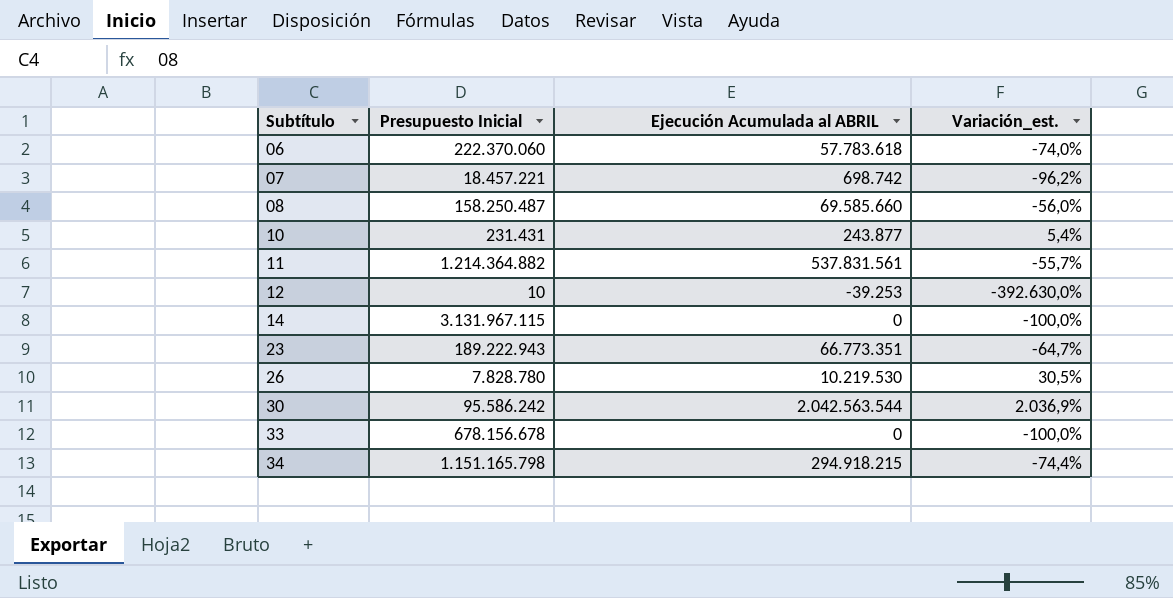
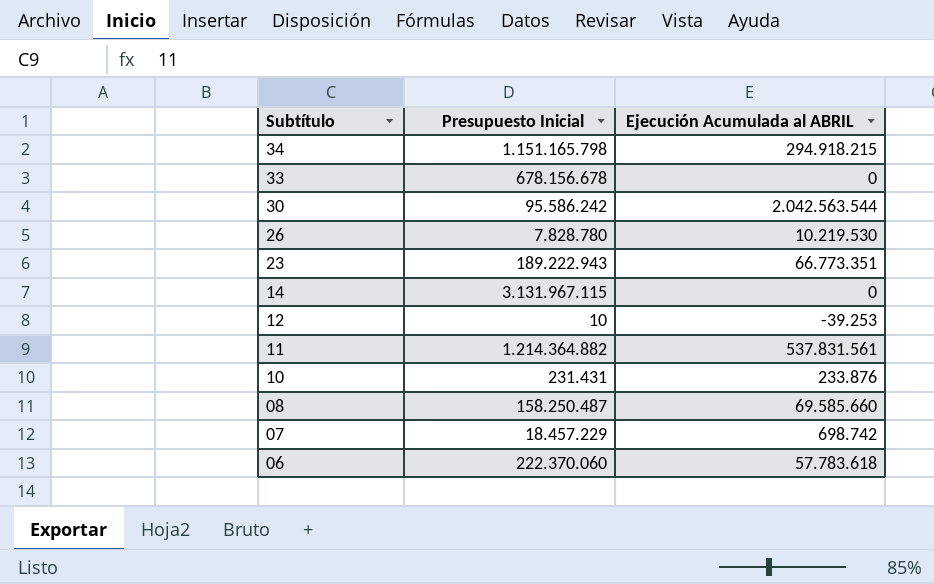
row order: Subtítulo ascending -> Subtítulo descending
column Variación_est. | formula: ([Ejecución Acumulada al ABRIL] - [Presupuesto Inicial]) / [Presupuesto Inicial] -> none
10 | Ejecución Acumulada al ABRIL: 243.877 -> 233.876
07 | Presupuesto Inicial: 18.457.221 -> 18.457.229

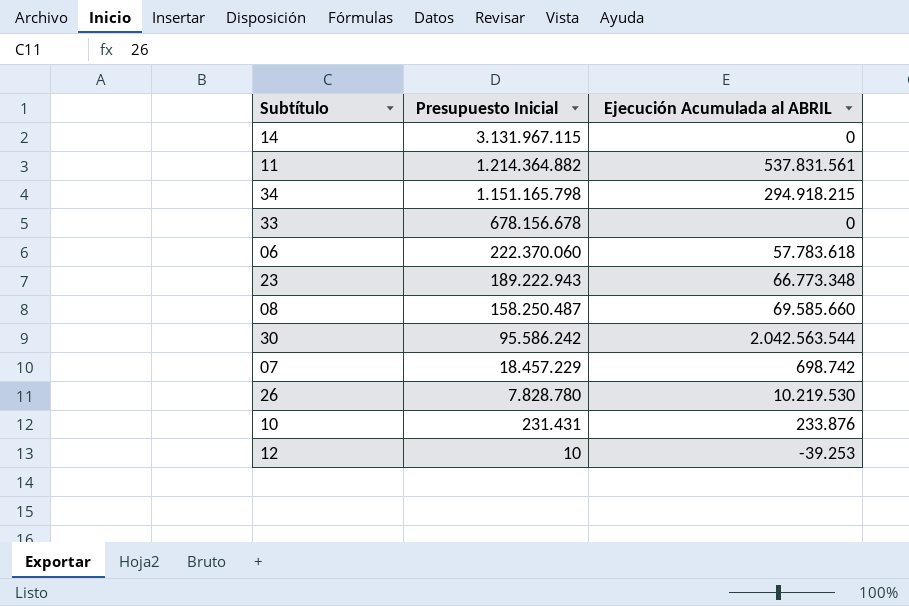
row order: Subtítulo descending -> Presupuesto Inicial descending
23 | Ejecución Acumulada al ABRIL: 66.773.351 -> 66.773.348

